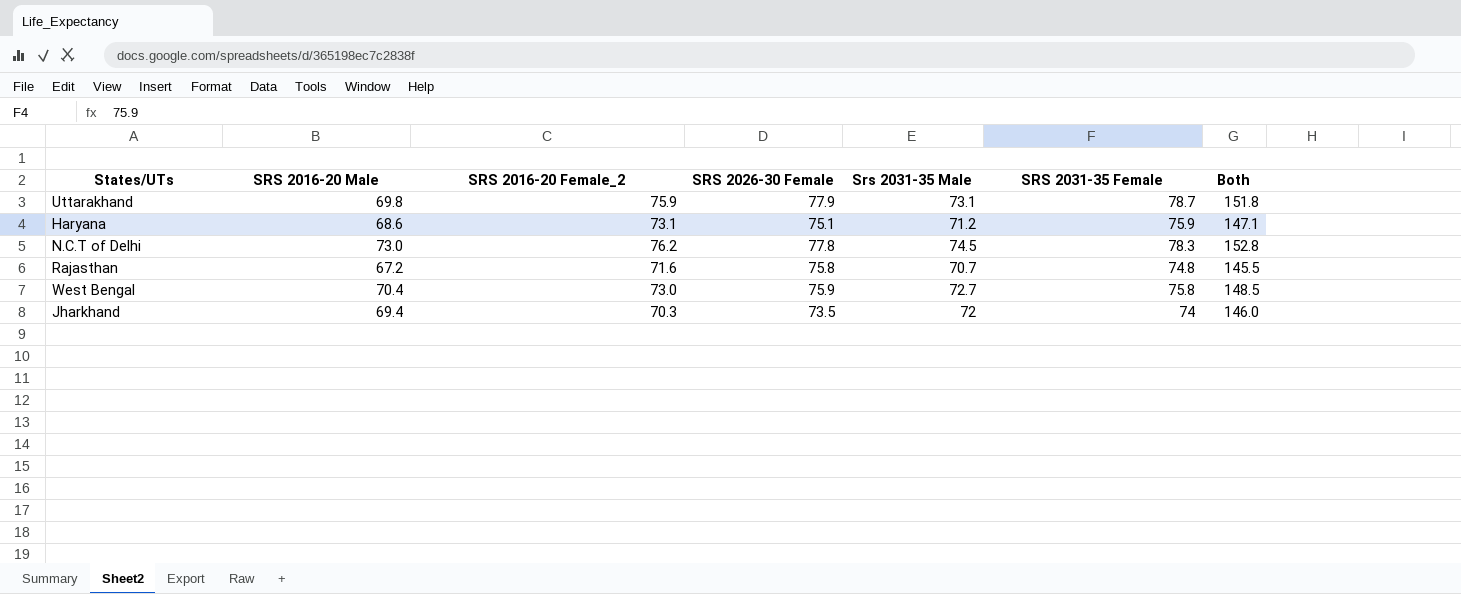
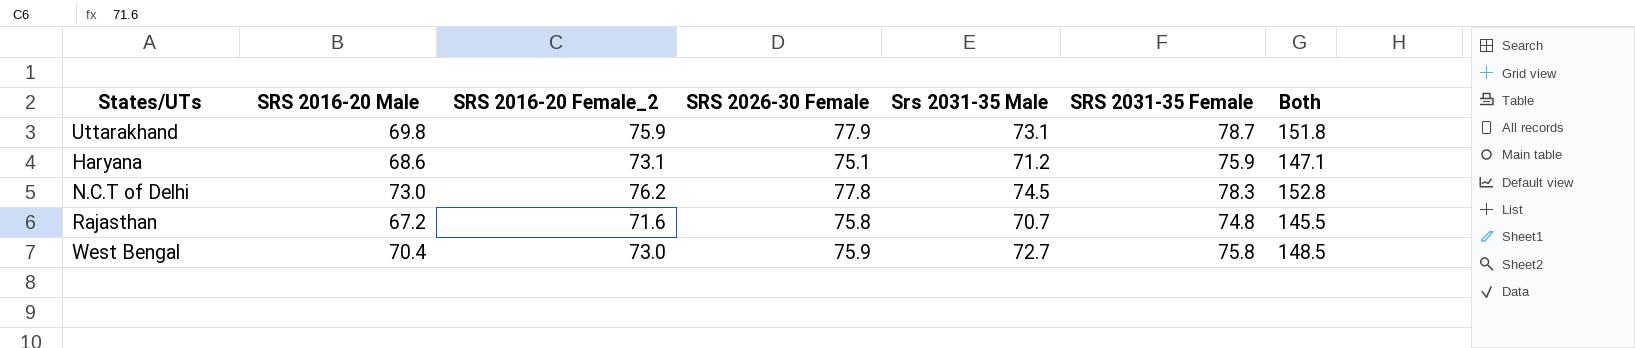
row Jharkhand: 69.4 | 70.3 | 73.5 | 72 | 74 | 146.0 -> none

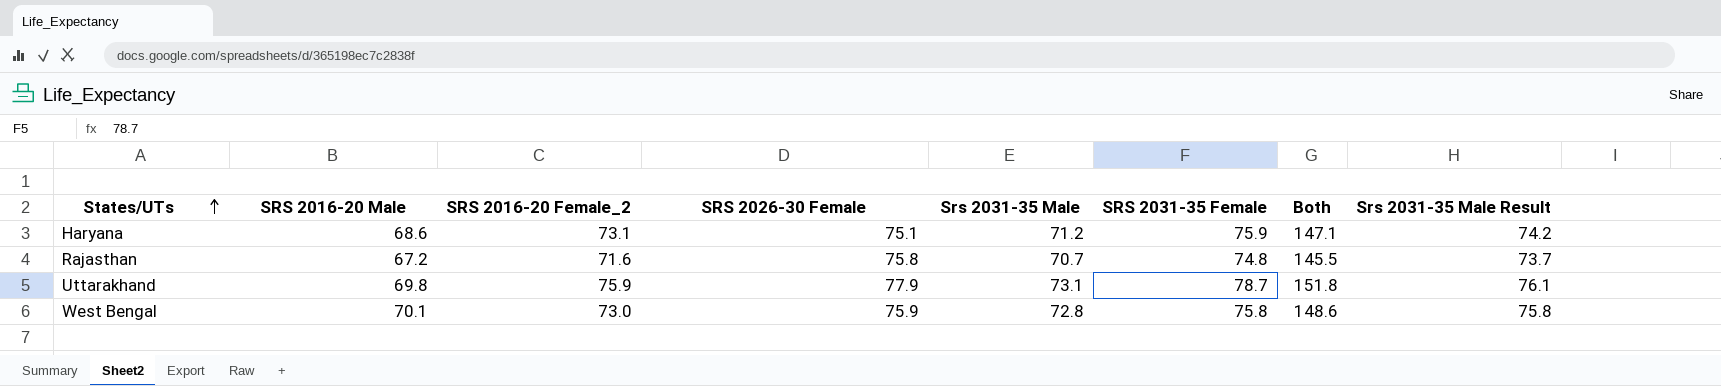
row order: none -> States/UTs ascending
column Srs 2031-35 Male Result | formula: none -> [Srs 2031-35 Male] + 3
row N.C.T of Delhi: 73.0 | 76.2 | 77.8 | 74.5 | 78.3 | 152.8 -> none
West Bengal | SRS 2016-20 Male: 70.4 -> 70.1
West Bengal | Srs 2031-35 Male: 72.7 -> 72.8
West Bengal | Both: 148.5 -> 148.6

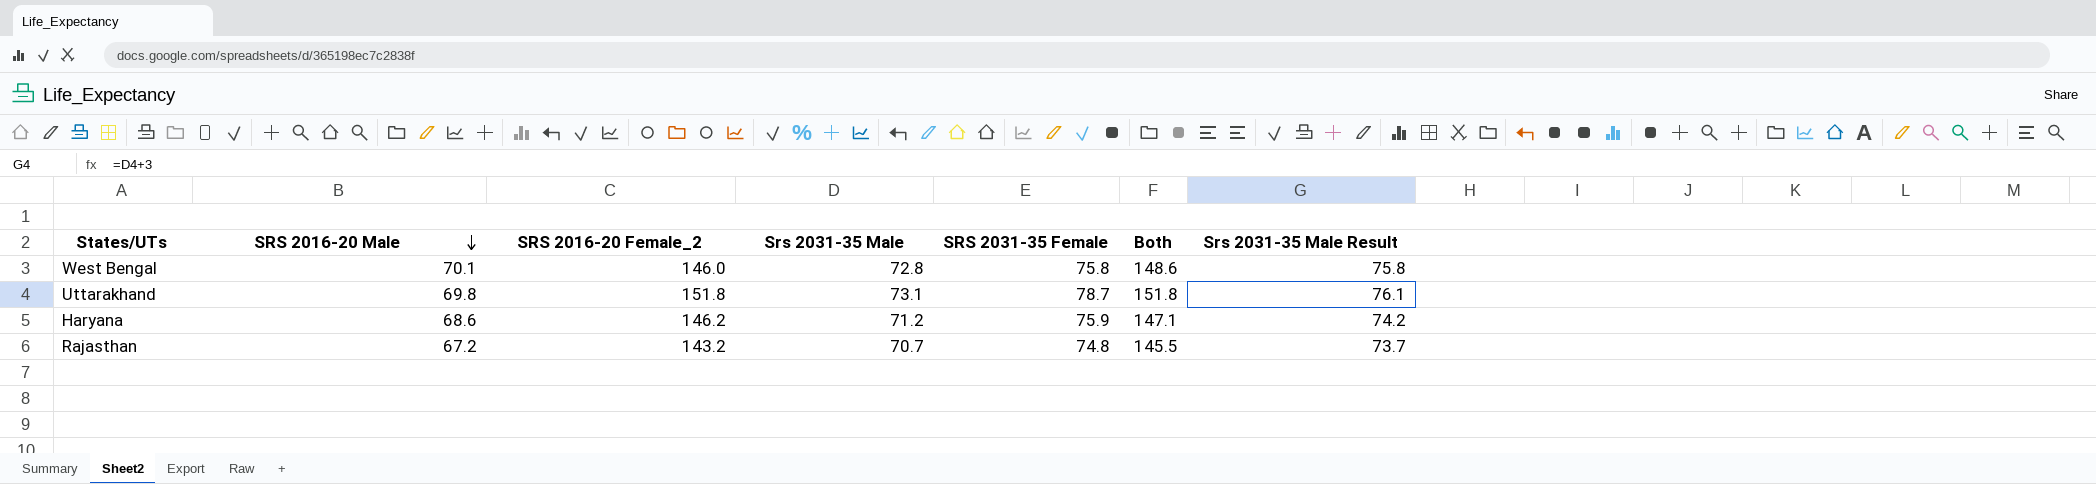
row order: States/UTs ascending -> SRS 2016-20 Male descending
column SRS 2026-30 Female | position: 4 -> none
West Bengal | SRS 2016-20 Female_2: 73.0 -> 146.0
Uttarakhand | SRS 2016-20 Female_2: 75.9 -> 151.8
Haryana | SRS 2016-20 Female_2: 73.1 -> 146.2
Rajasthan | SRS 2016-20 Female_2: 71.6 -> 143.2

